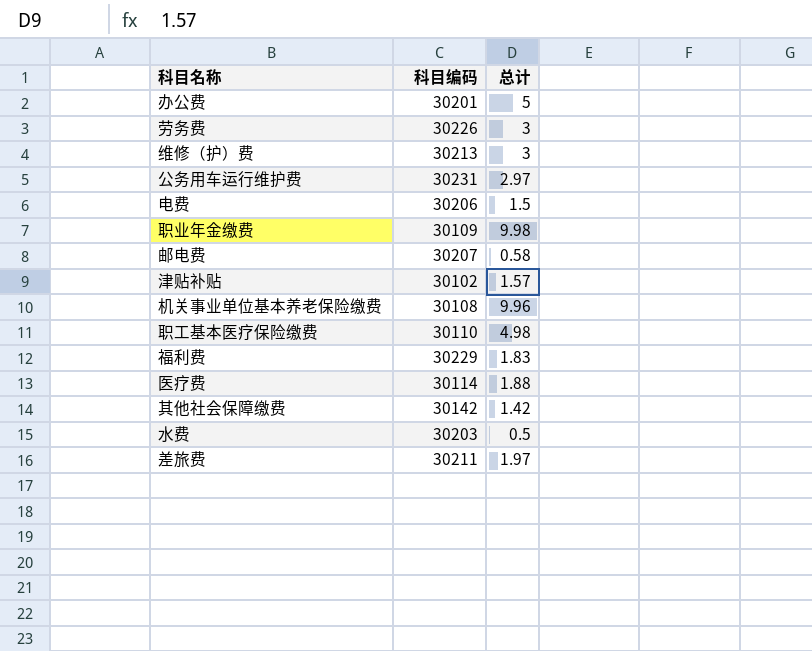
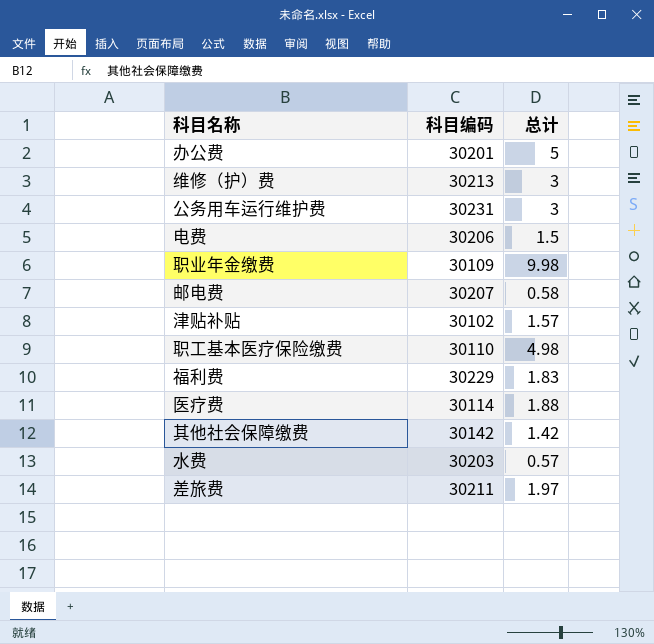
row 劳务费: 30226 | 3 -> none
row 机关事业单位基本养老保险缴费: 30108 | 9.96 -> none
公务用车运行维护费 | 总计: 2.97 -> 3
水费 | 总计: 0.5 -> 0.57

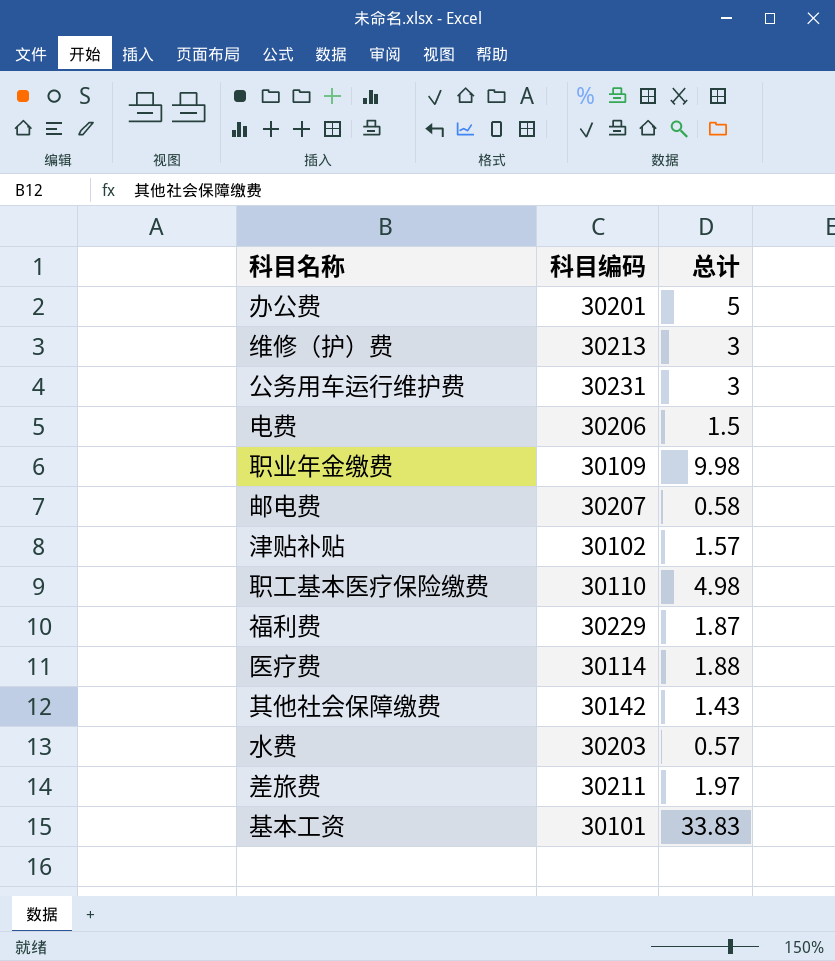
福利费 | 总计: 1.83 -> 1.87
其他社会保障缴费 | 总计: 1.42 -> 1.43
row 基本工资: none -> 30101 | 33.83

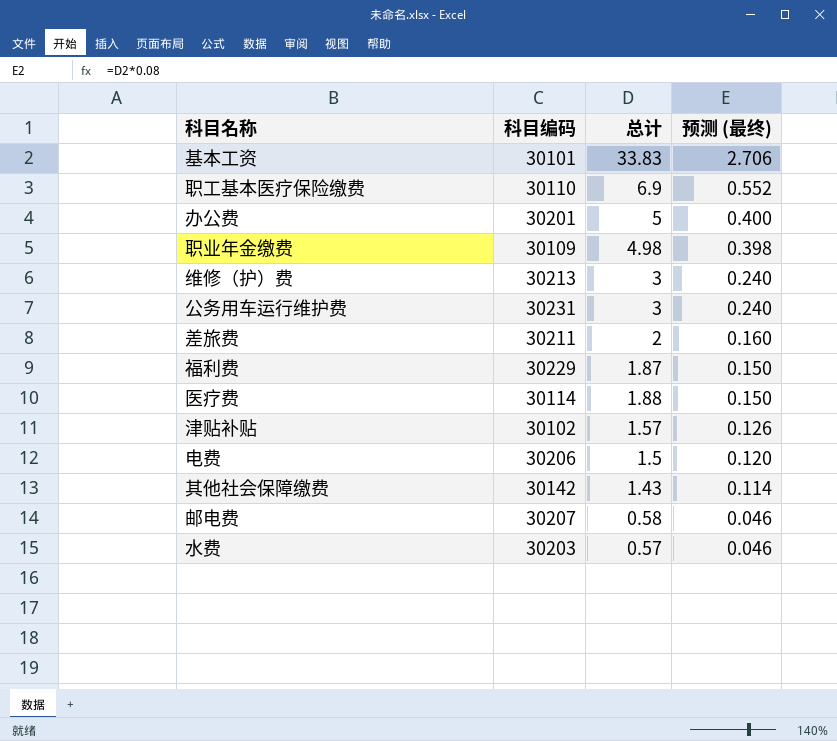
row order: none -> 预测 (最终) descending
column 预测 (最终) | formula: none -> [总计] * 0.08
职工基本医疗保险缴费 | 总计: 4.98 -> 6.9
职业年金缴费 | 总计: 9.98 -> 4.98
差旅费 | 总计: 1.97 -> 2

